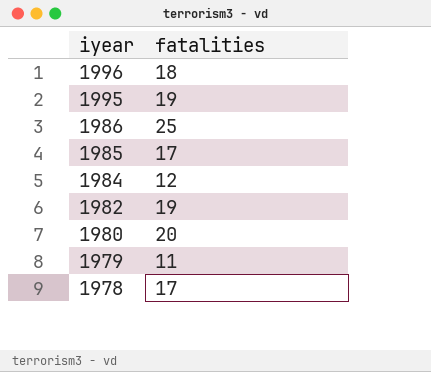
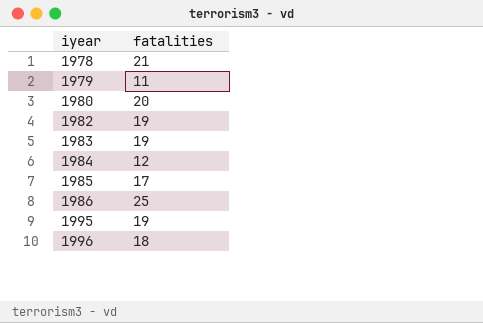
row order: iyear descending -> iyear ascending
1978 | fatalities: 17 -> 21
row 1983: none -> 19

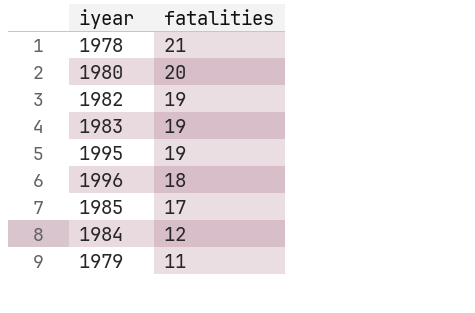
row order: iyear ascending -> fatalities descending
row 1986: 25 -> none

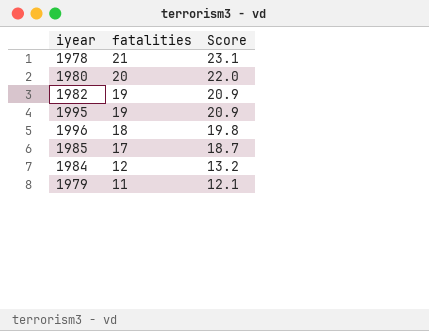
column Score | formula: none -> [fatalities] * 1.1
row 1983: 19 -> none

